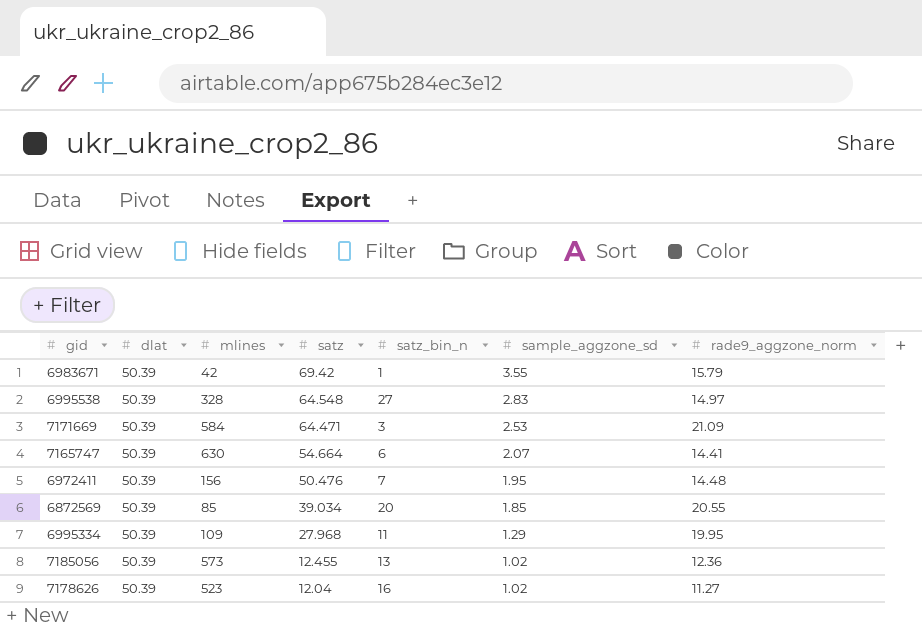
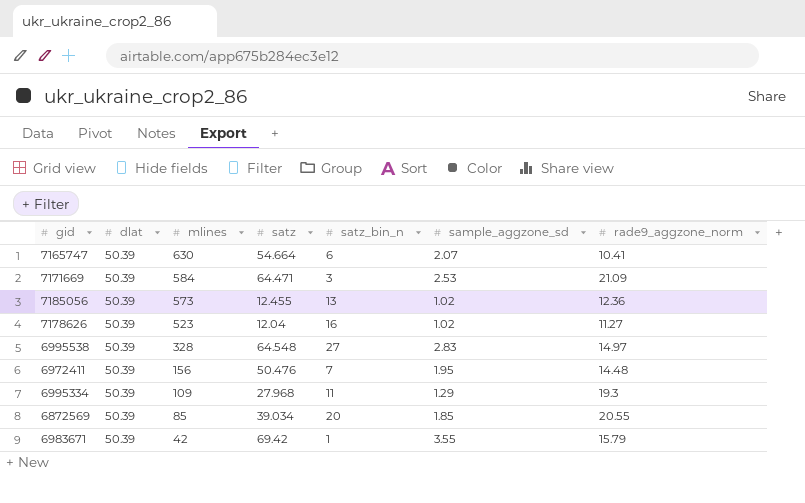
row order: satz descending -> mlines descending
7165747 | rade9_aggzone_norm: 14.41 -> 10.41
6995334 | rade9_aggzone_norm: 19.95 -> 19.3

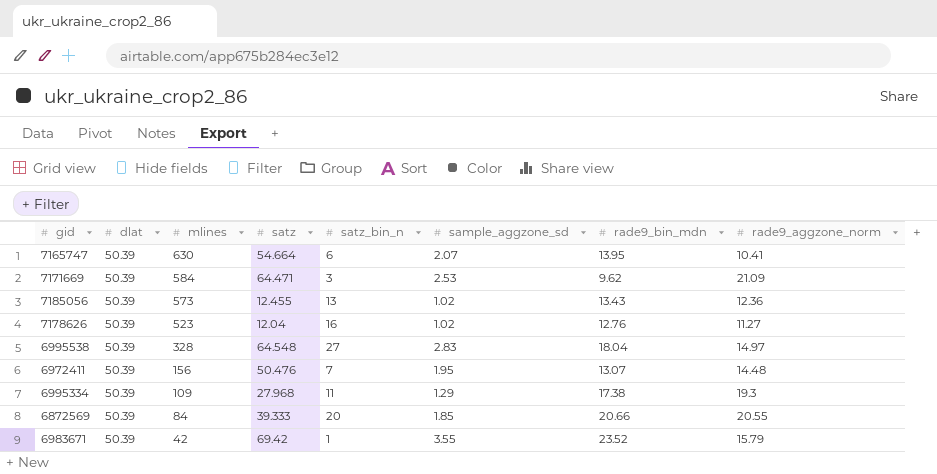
column rade9_bin_mdn | position: none -> 7
6872569 | mlines: 85 -> 84
6872569 | satz: 39.034 -> 39.333

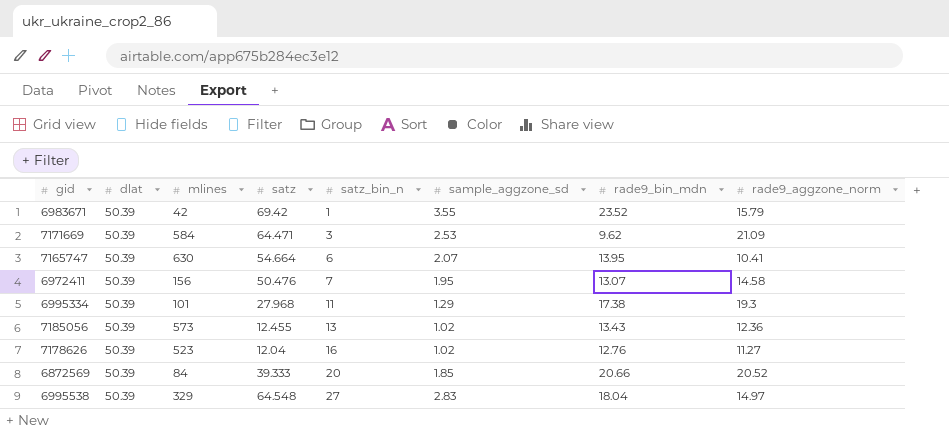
row order: mlines descending -> satz_bin_n ascending
6972411 | rade9_aggzone_norm: 14.48 -> 14.58
6995334 | mlines: 109 -> 101
6872569 | rade9_aggzone_norm: 20.55 -> 20.52
6995538 | mlines: 328 -> 329

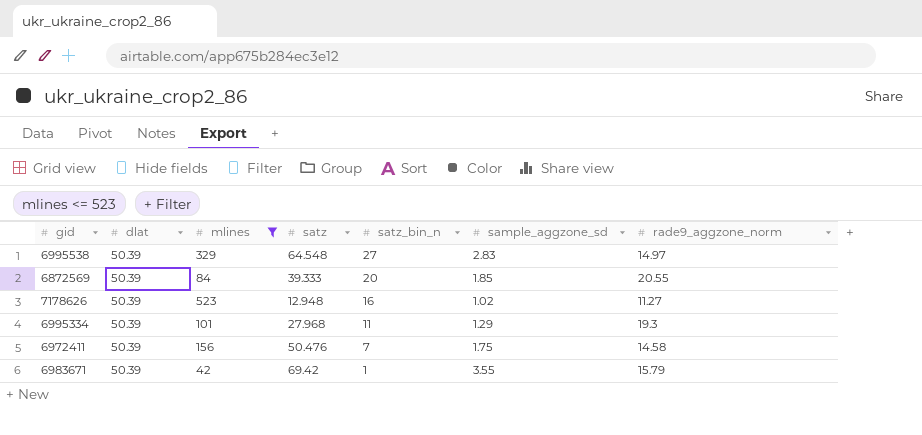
filter: none -> mlines <= 523
row order: satz_bin_n ascending -> satz_bin_n descending
column rade9_bin_mdn | position: 7 -> none
6872569 | rade9_aggzone_norm: 20.52 -> 20.55
7178626 | satz: 12.04 -> 12.948
6972411 | sample_aggzone_sd: 1.95 -> 1.75

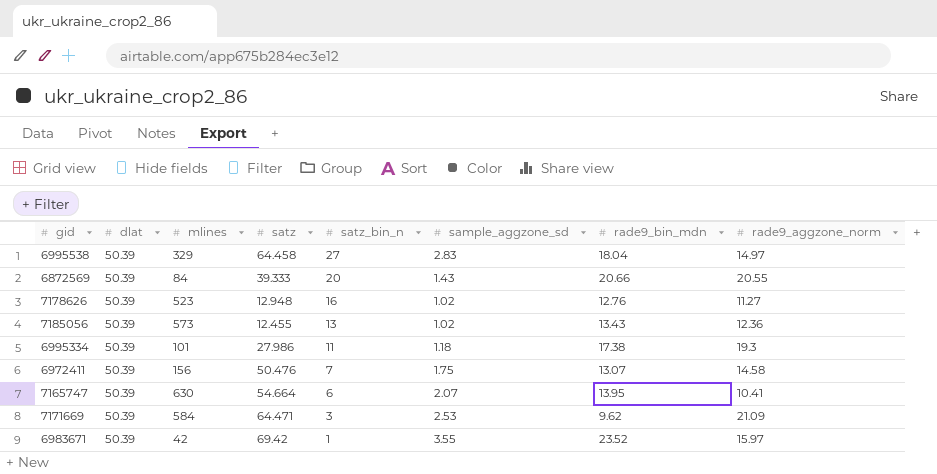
filter: mlines <= 523 -> none
column rade9_bin_mdn | position: none -> 7
6995538 | satz: 64.548 -> 64.458
6872569 | sample_aggzone_sd: 1.85 -> 1.43
6995334 | satz: 27.968 -> 27.986
6995334 | sample_aggzone_sd: 1.29 -> 1.18
6983671 | rade9_aggzone_norm: 15.79 -> 15.97

